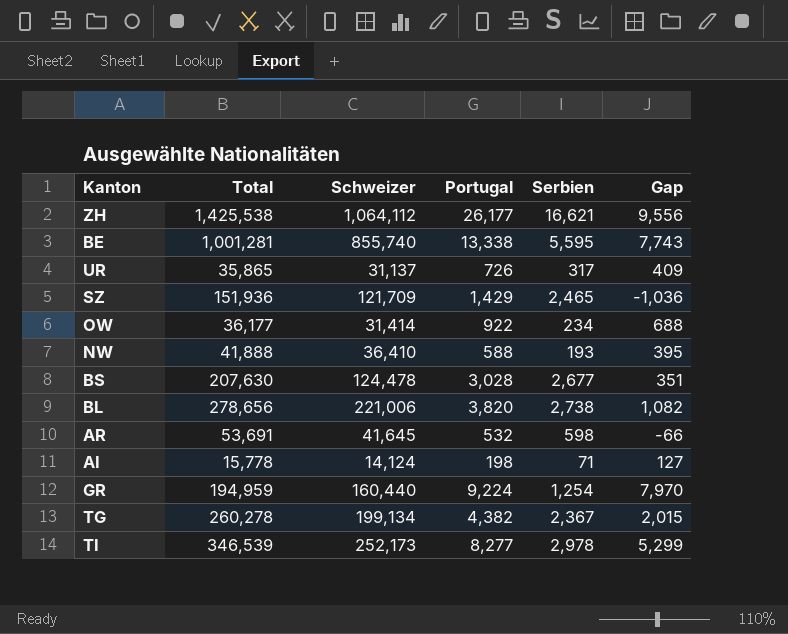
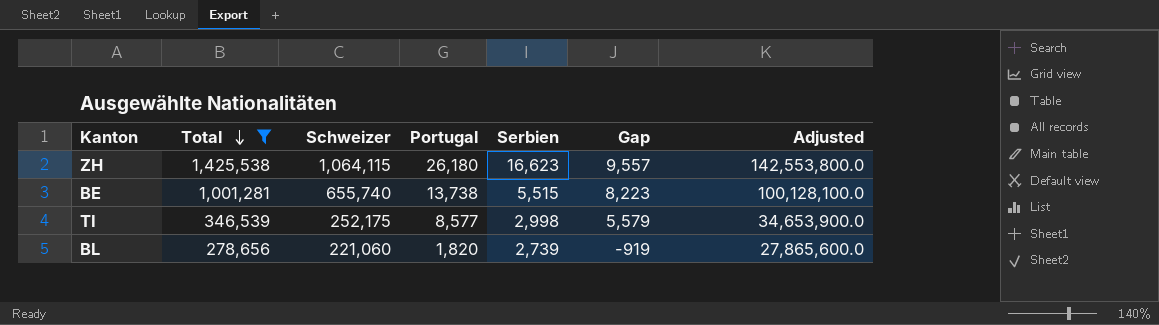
filter: none -> Total >= 278,656
row order: none -> Total descending
column Adjusted | formula: none -> [Total] * 100
ZH | Schweizer: 1,064,112 -> 1,064,115
ZH | Portugal: 26,177 -> 26,180
ZH | Serbien: 16,621 -> 16,623
ZH | Gap: 9,556 -> 9,557
BE | Schweizer: 855,740 -> 655,740
BE | Portugal: 13,338 -> 13,738
BE | Serbien: 5,595 -> 5,515
BE | Gap: 7,743 -> 8,223
TI | Schweizer: 252,173 -> 252,175
TI | Portugal: 8,277 -> 8,577
TI | Serbien: 2,978 -> 2,998
TI | Gap: 5,299 -> 5,579
BL | Schweizer: 221,006 -> 221,060
BL | Portugal: 3,820 -> 1,820
BL | Serbien: 2,738 -> 2,739
BL | Gap: 1,082 -> -919

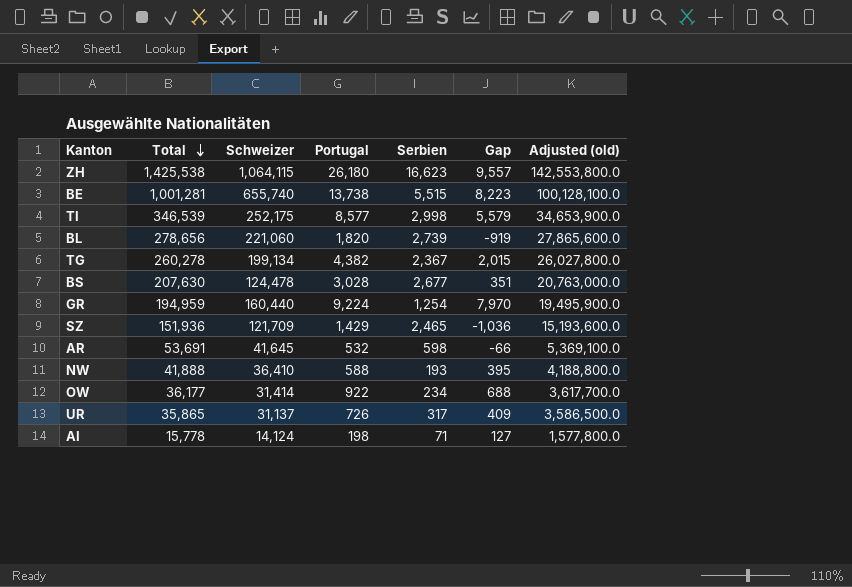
filter: Total >= 278,656 -> none
column name: Adjusted -> Adjusted (old)

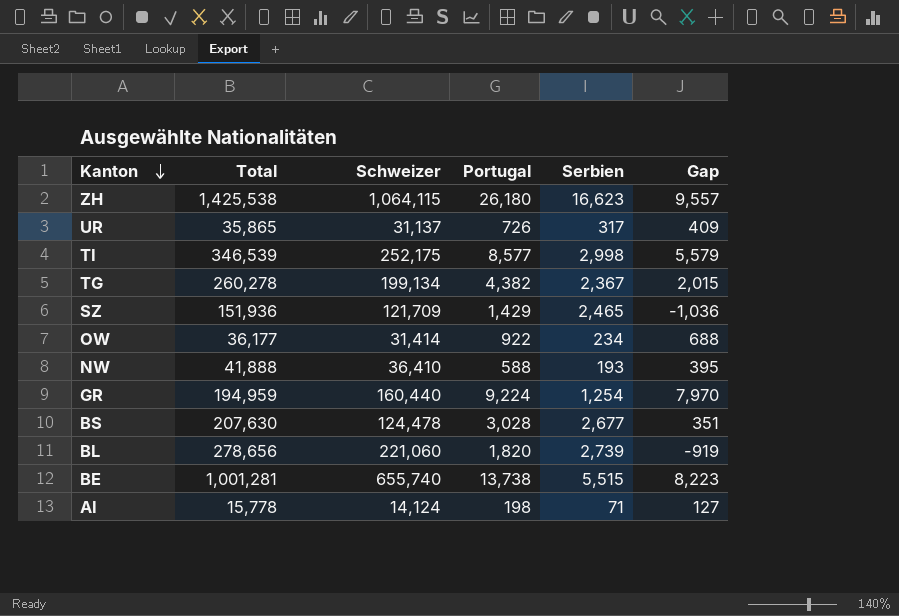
row order: Total descending -> Kanton descending
column Adjusted (old) | formula: [Total] * 100 -> none
row AR: 53,691 | 41,645 | 532 | 598 | -66 | 5,369,100.0 -> none

